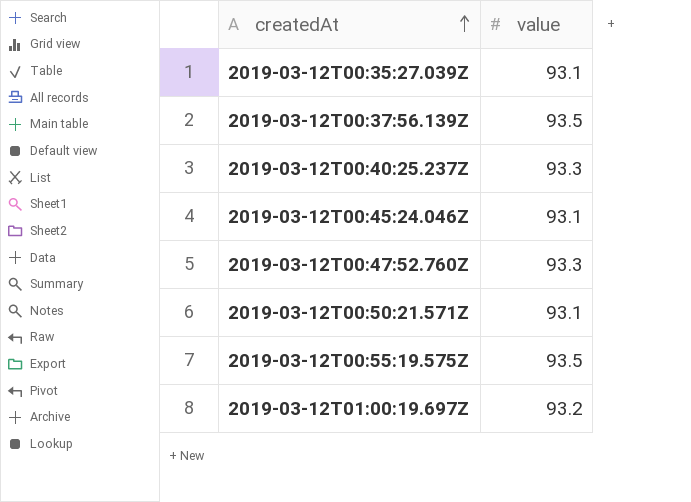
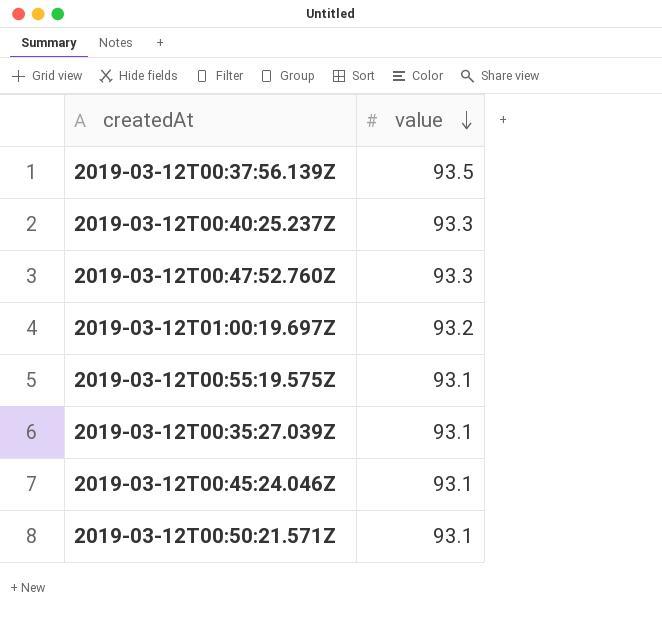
row order: createdAt ascending -> value descending
2019-03-12T00:55:19.575Z | value: 93.5 -> 93.1

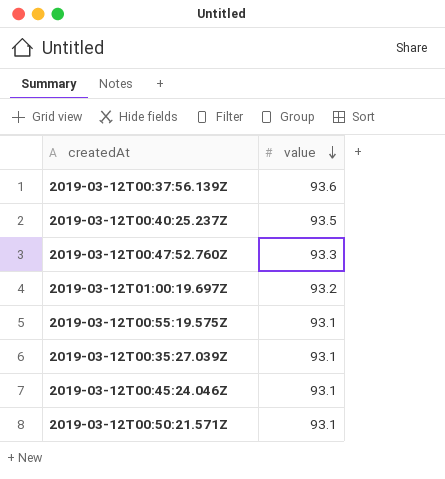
2019-03-12T00:37:56.139Z | value: 93.5 -> 93.6
2019-03-12T00:40:25.237Z | value: 93.3 -> 93.5

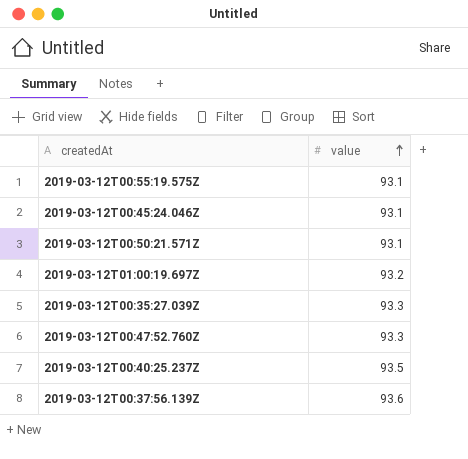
row order: value descending -> value ascending
2019-03-12T00:35:27.039Z | value: 93.1 -> 93.3

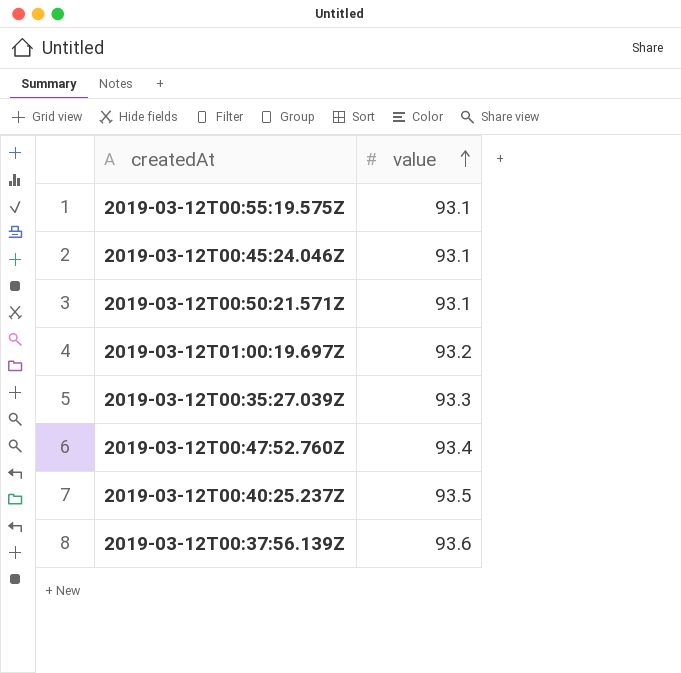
2019-03-12T00:47:52.760Z | value: 93.3 -> 93.4

